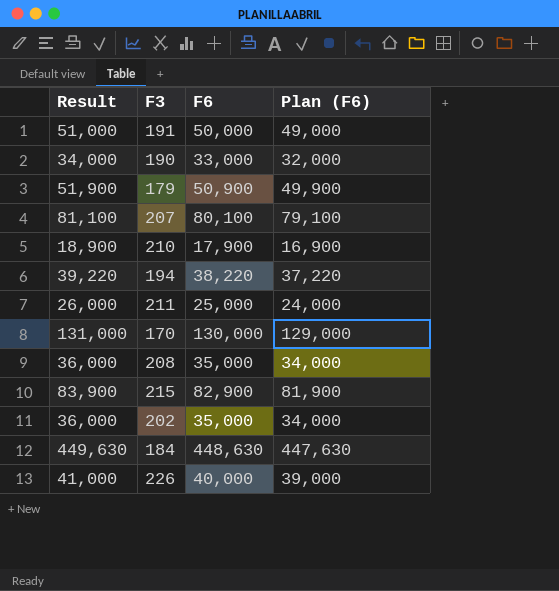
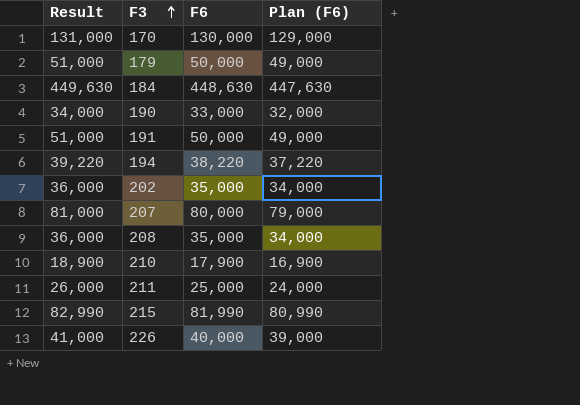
row order: none -> F3 ascending
179 | Result: 51,900 -> 51,000
179 | F6: 50,900 -> 50,000
179 | Plan (F6): 49,900 -> 49,000
207 | Result: 81,100 -> 81,000
207 | F6: 80,100 -> 80,000
207 | Plan (F6): 79,100 -> 79,000
215 | Result: 83,900 -> 82,990
215 | F6: 82,900 -> 81,990
215 | Plan (F6): 81,900 -> 80,990

